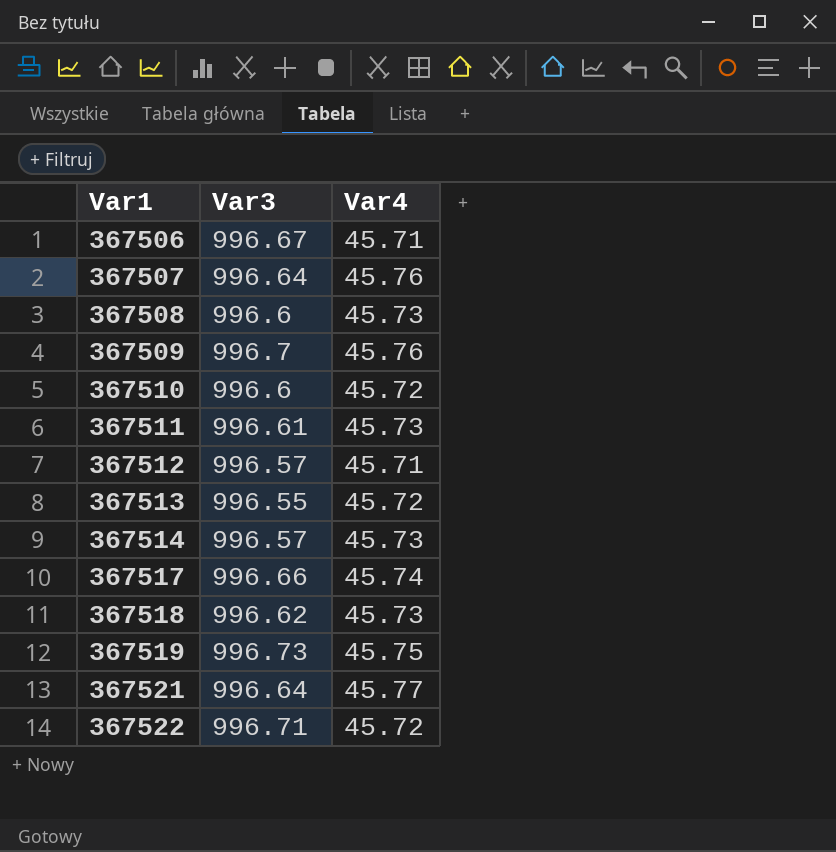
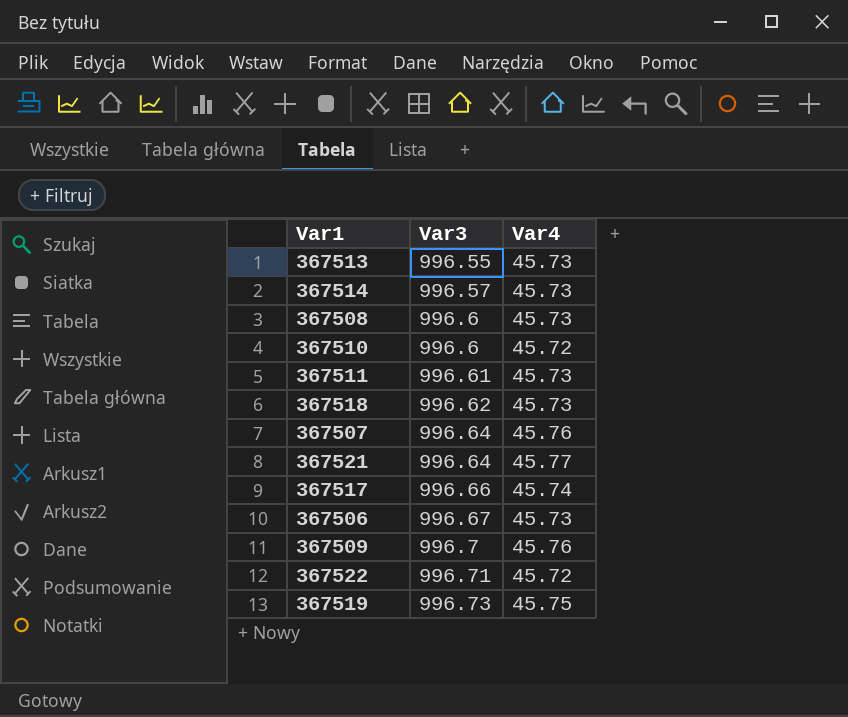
row order: Var1 ascending -> Var3 ascending
row 367512: 996.57 | 45.71 -> none
367513 | Var4: 45.72 -> 45.73
367506 | Var4: 45.71 -> 45.73

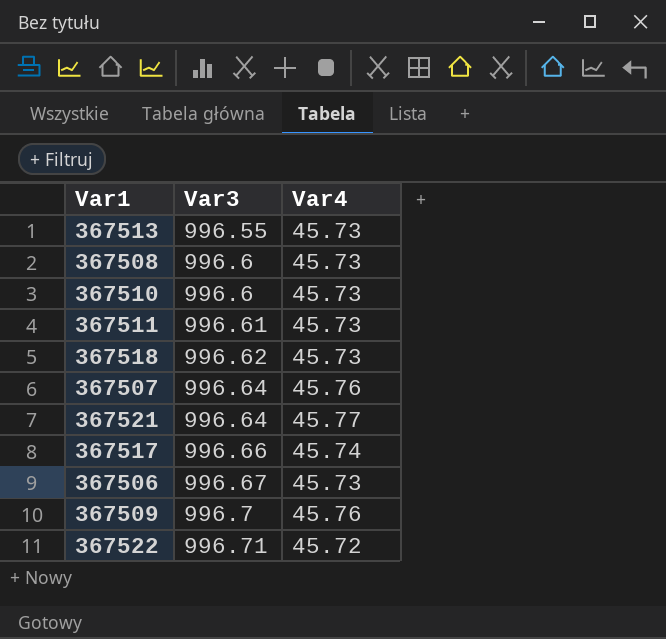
row 367514: 996.57 | 45.73 -> none
row 367519: 996.73 | 45.75 -> none
367510 | Var4: 45.72 -> 45.73

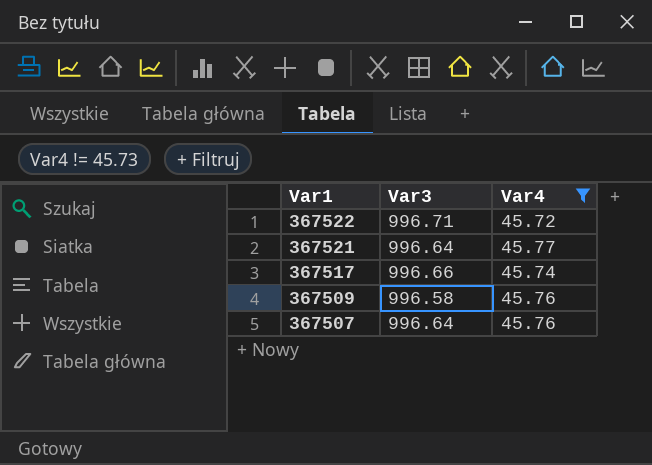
filter: none -> Var4 != 45.73
row order: Var3 ascending -> Var1 descending
367509 | Var3: 996.7 -> 996.58

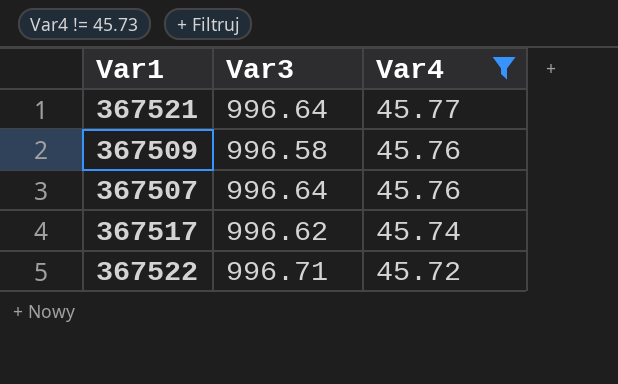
row order: Var1 descending -> Var4 descending
367517 | Var3: 996.66 -> 996.62

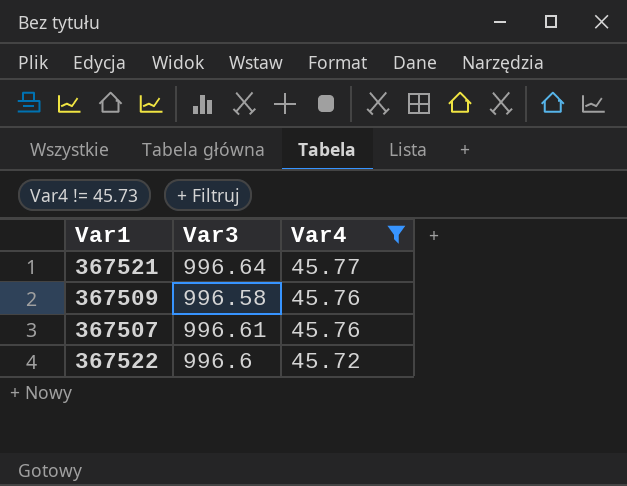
row 367517: 996.62 | 45.74 -> none
367507 | Var3: 996.64 -> 996.61
367522 | Var3: 996.71 -> 996.6

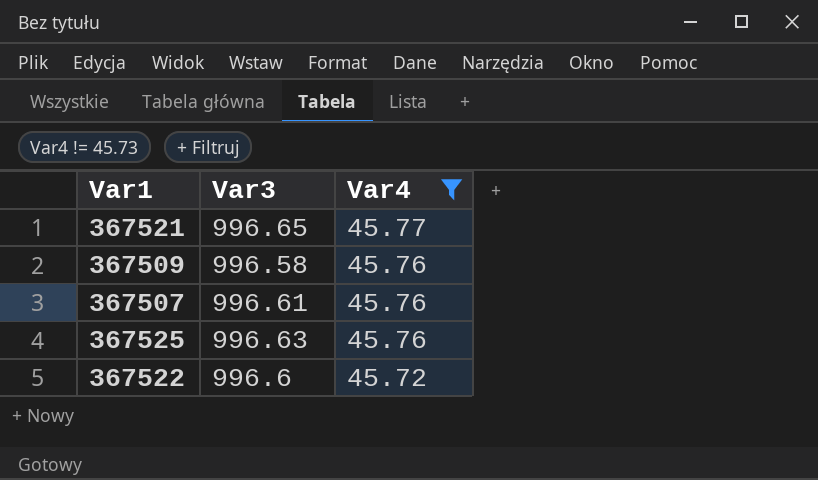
367521 | Var3: 996.64 -> 996.65
row 367525: none -> 996.63 | 45.76

